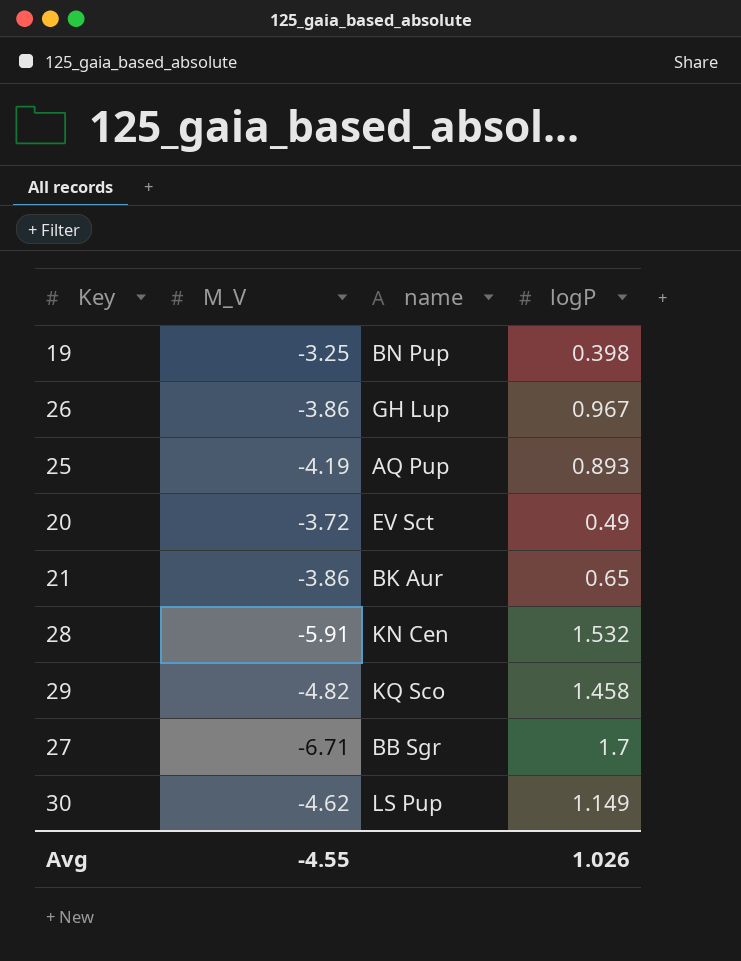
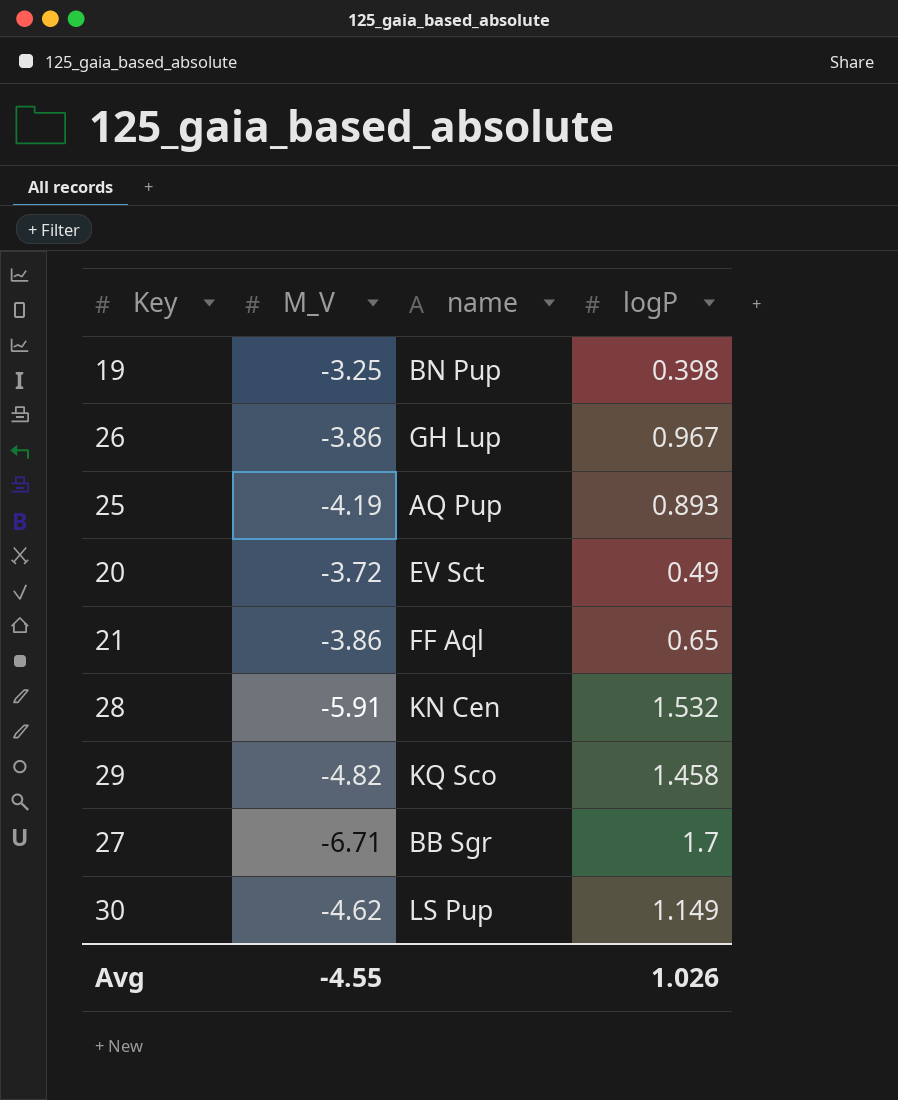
21 | name: BK Aur -> FF Aql

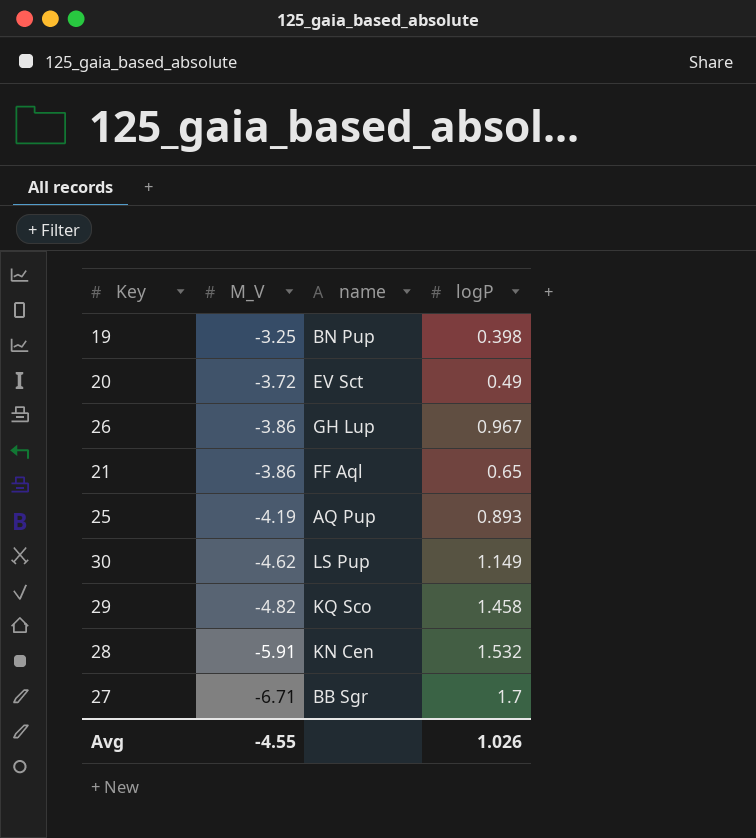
row order: none -> M_V descending

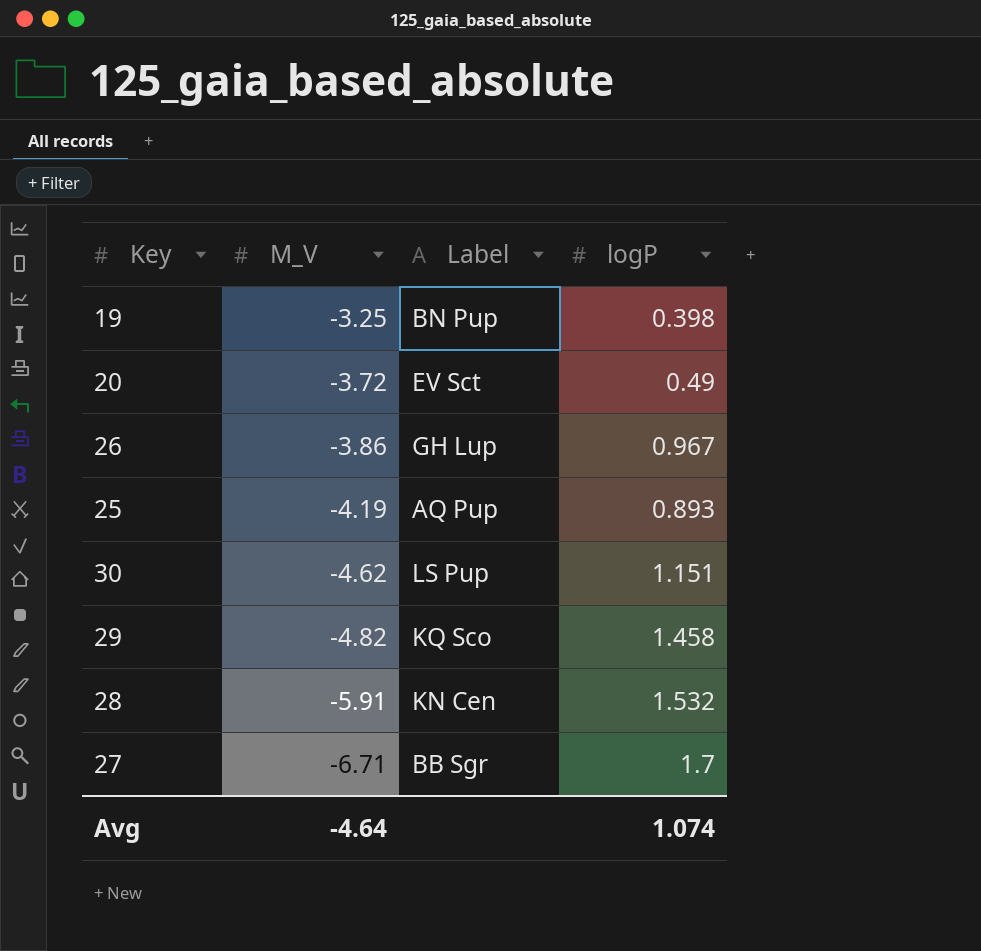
column name: name -> Label
row 21: -3.86 | FF Aql | 0.65 -> none
30 | logP: 1.149 -> 1.151
Avg | M_V: -4.55 -> -4.64
Avg | logP: 1.026 -> 1.074

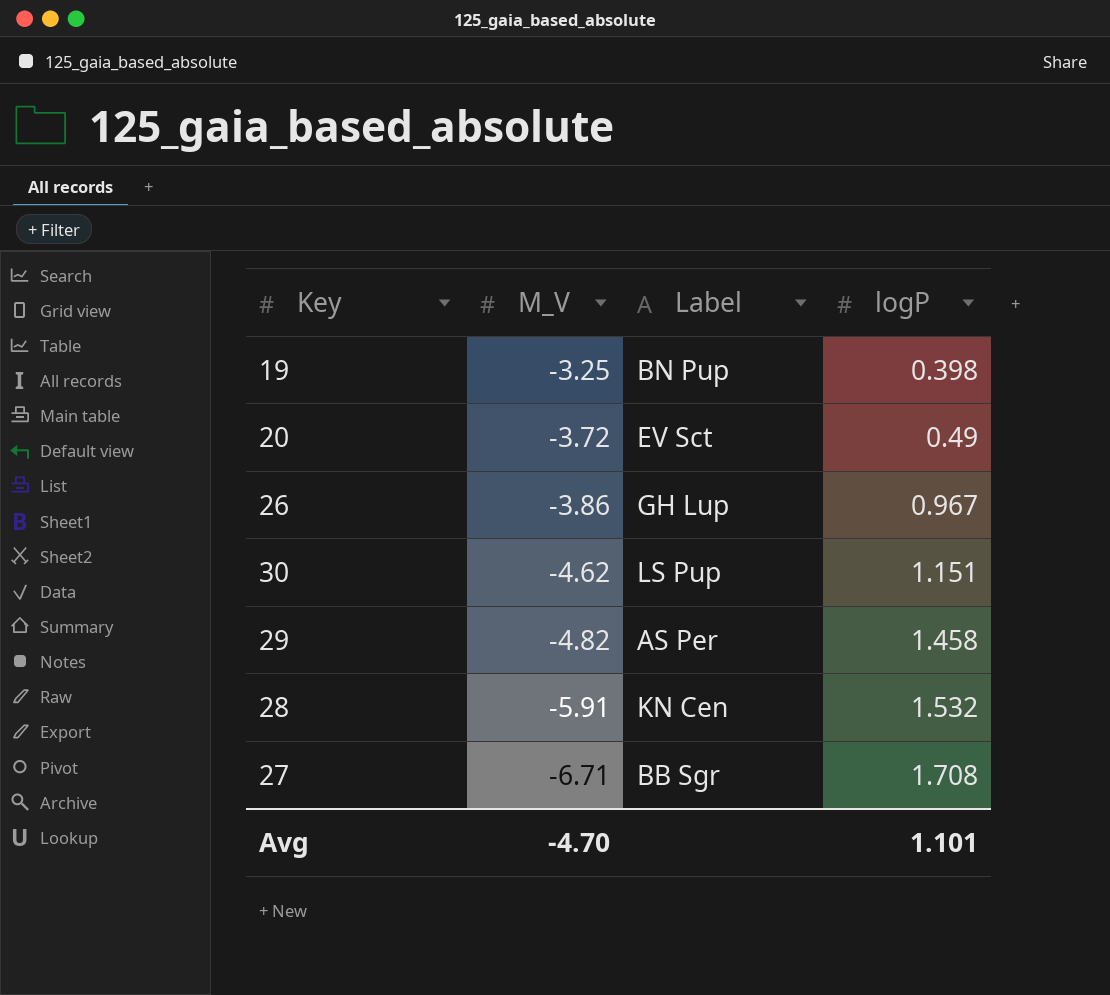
row 25: -4.19 | AQ Pup | 0.893 -> none
29 | Label: KQ Sco -> AS Per
27 | logP: 1.7 -> 1.708
Avg | M_V: -4.64 -> -4.70
Avg | logP: 1.074 -> 1.101

